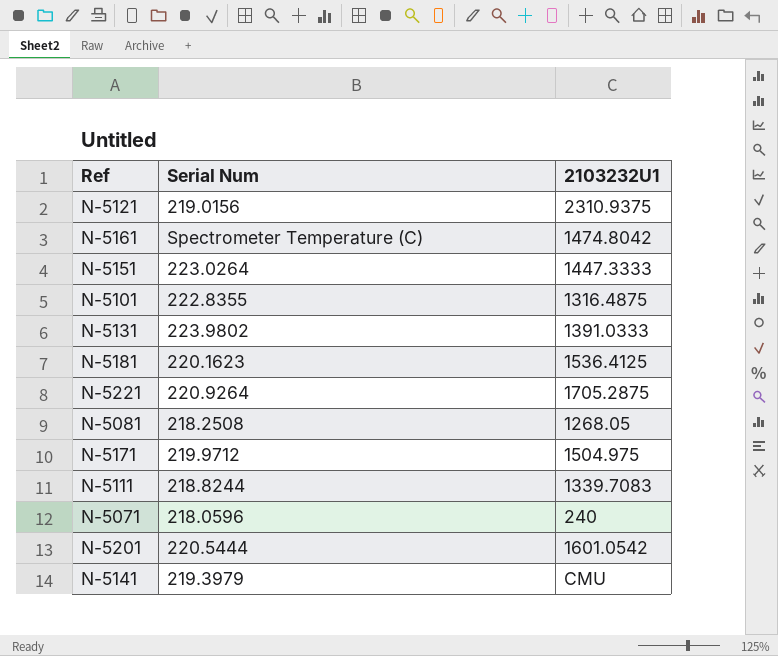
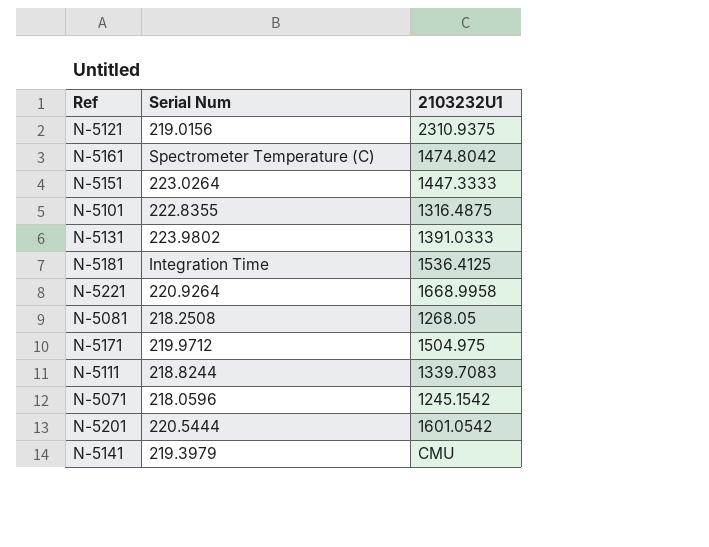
N-5181 | Serial Num: 220.1623 -> Integration Time
N-5221 | 2103232U1: 1705.2875 -> 1668.9958
N-5071 | 2103232U1: 240 -> 1245.1542

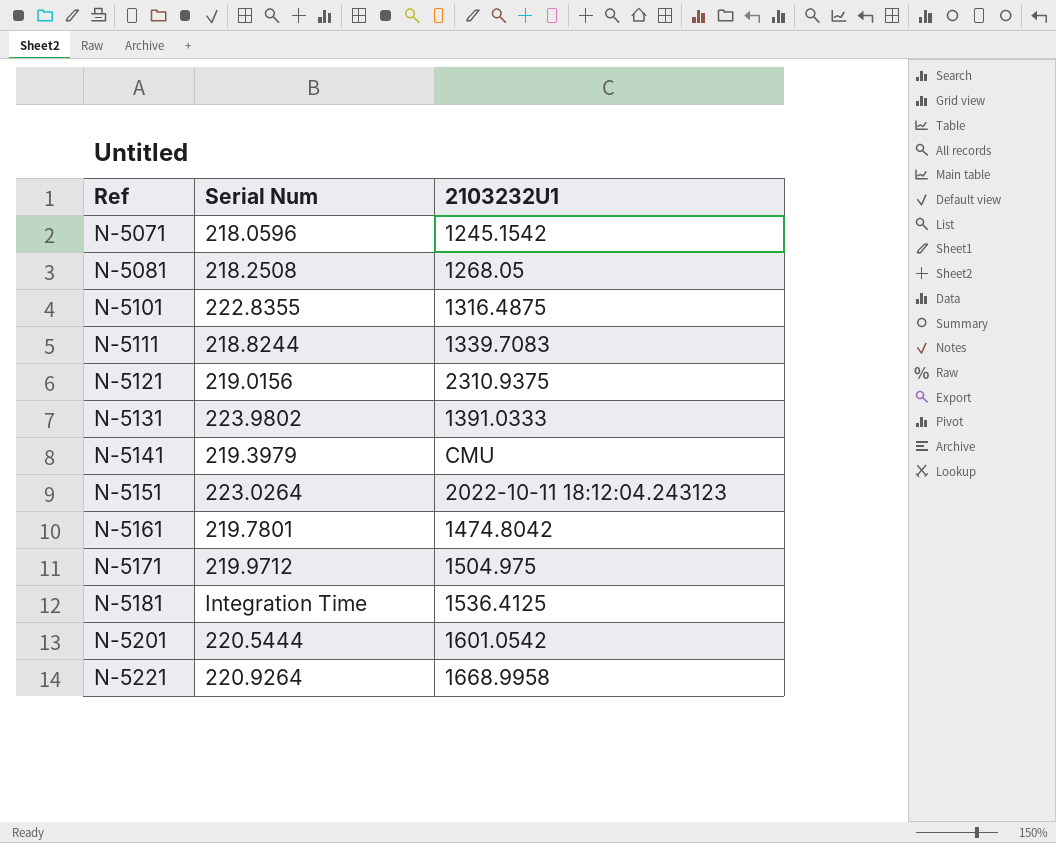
row order: none -> Ref ascending
N-5151 | 2103232U1: 1447.3333 -> 2022-10-11 18:12:04.243123
N-5161 | Serial Num: Spectrometer Temperature (C) -> 219.7801

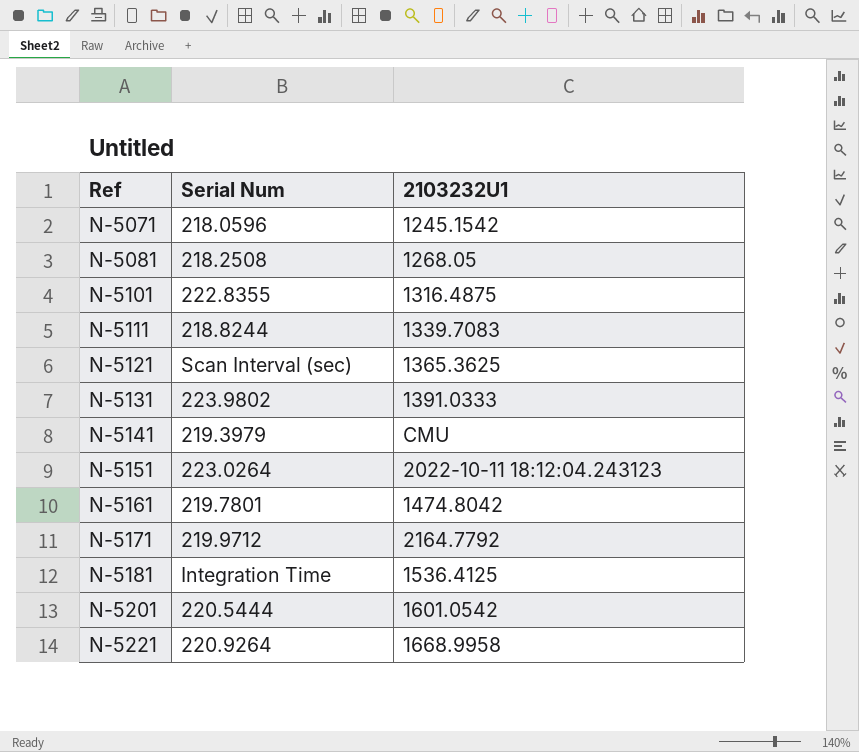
N-5121 | Serial Num: 219.0156 -> Scan Interval (sec)
N-5121 | 2103232U1: 2310.9375 -> 1365.3625
N-5171 | 2103232U1: 1504.975 -> 2164.7792

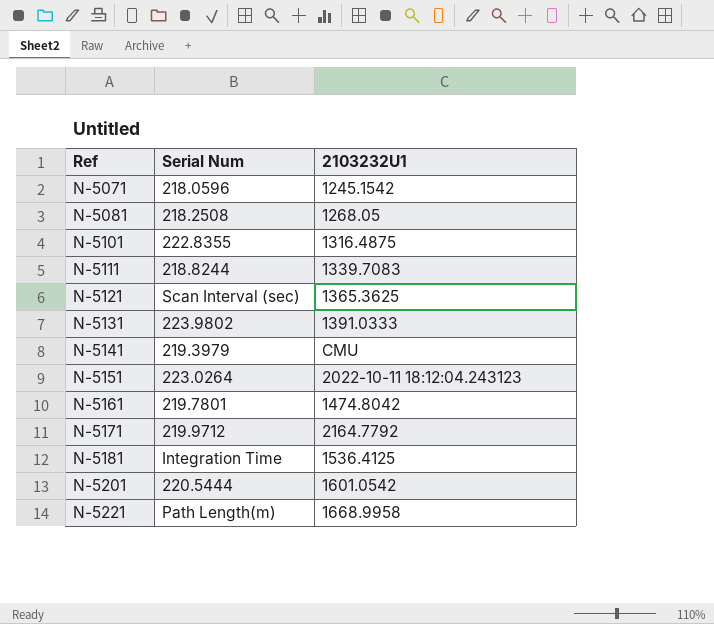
N-5221 | Serial Num: 220.9264 -> Path Length(m)

